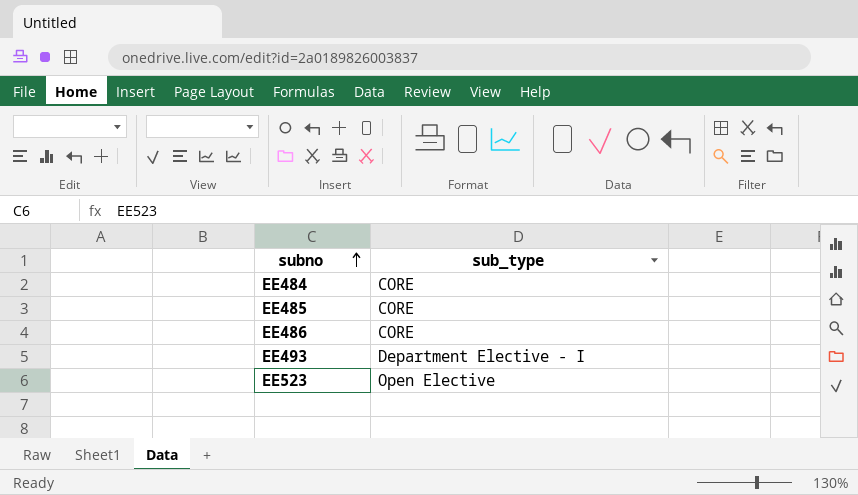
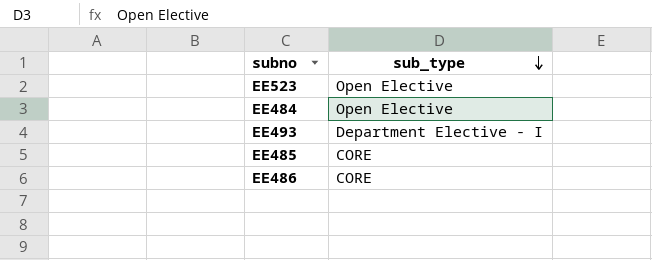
row order: subno ascending -> sub_type descending
EE484 | sub_type: CORE -> Open Elective

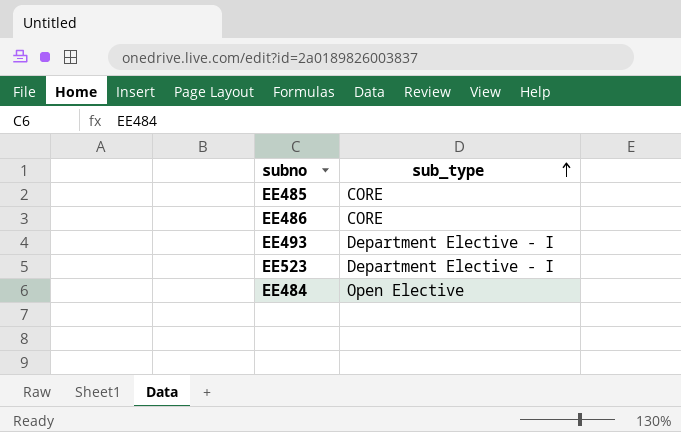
row order: sub_type descending -> sub_type ascending
EE523 | sub_type: Open Elective -> Department Elective - I

